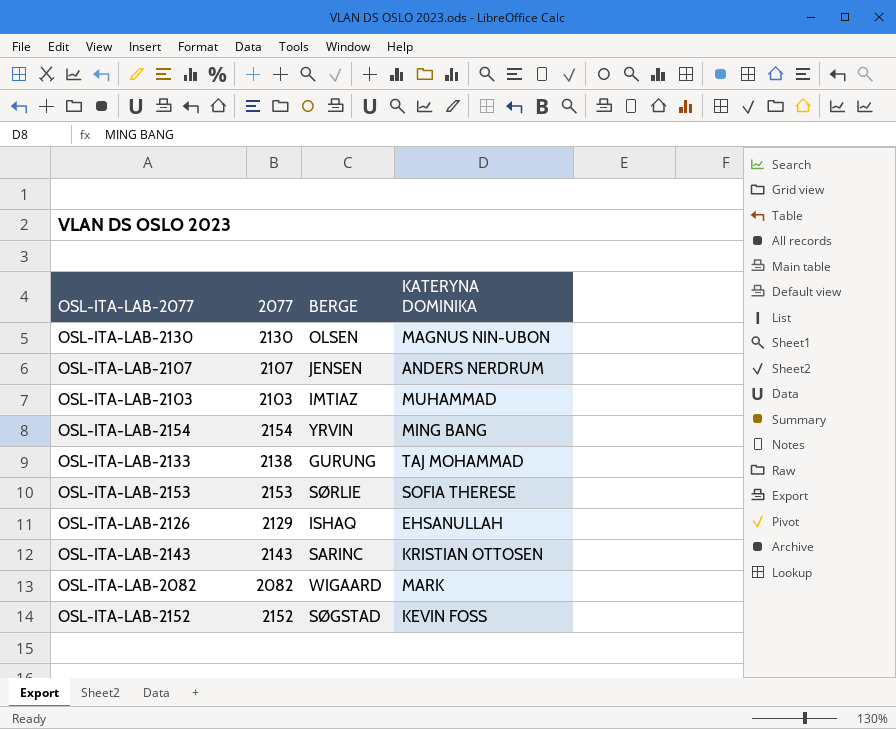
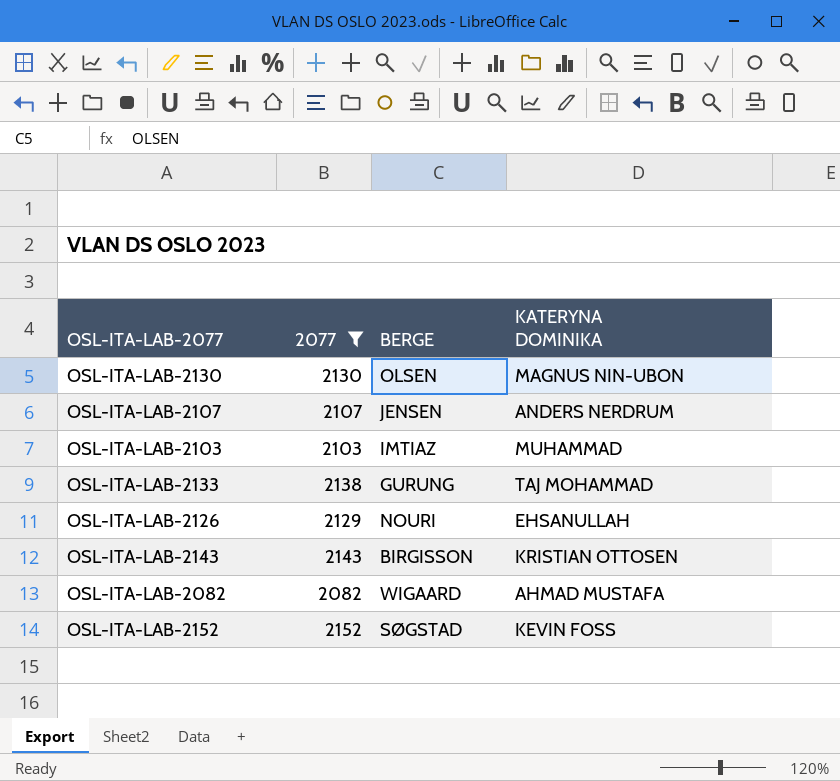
filter: none -> 2077 <= 2152
OSL-ITA-LAB-2126 | BERGE: ISHAQ -> NOURI
OSL-ITA-LAB-2143 | BERGE: SARINC -> BIRGISSON
OSL-ITA-LAB-2082 | KATERYNA DOMINIKA: MARK -> AHMAD MUSTAFA

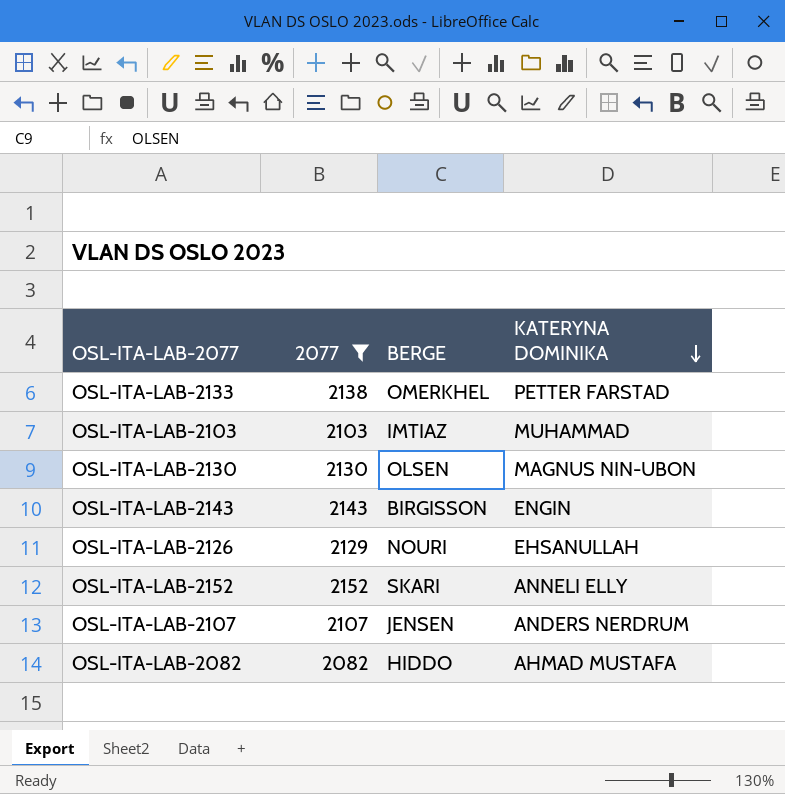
row order: none -> KATERYNA DOMINIKA descending
OSL-ITA-LAB-2133 | BERGE: GURUNG -> OMERKHEL
OSL-ITA-LAB-2133 | KATERYNA DOMINIKA: TAJ MOHAMMAD -> PETTER FARSTAD
OSL-ITA-LAB-2143 | KATERYNA DOMINIKA: KRISTIAN OTTOSEN -> ENGIN
OSL-ITA-LAB-2152 | BERGE: SØGSTAD -> SKARI
OSL-ITA-LAB-2152 | KATERYNA DOMINIKA: KEVIN FOSS -> ANNELI ELLY
OSL-ITA-LAB-2082 | BERGE: WIGAARD -> HIDDO

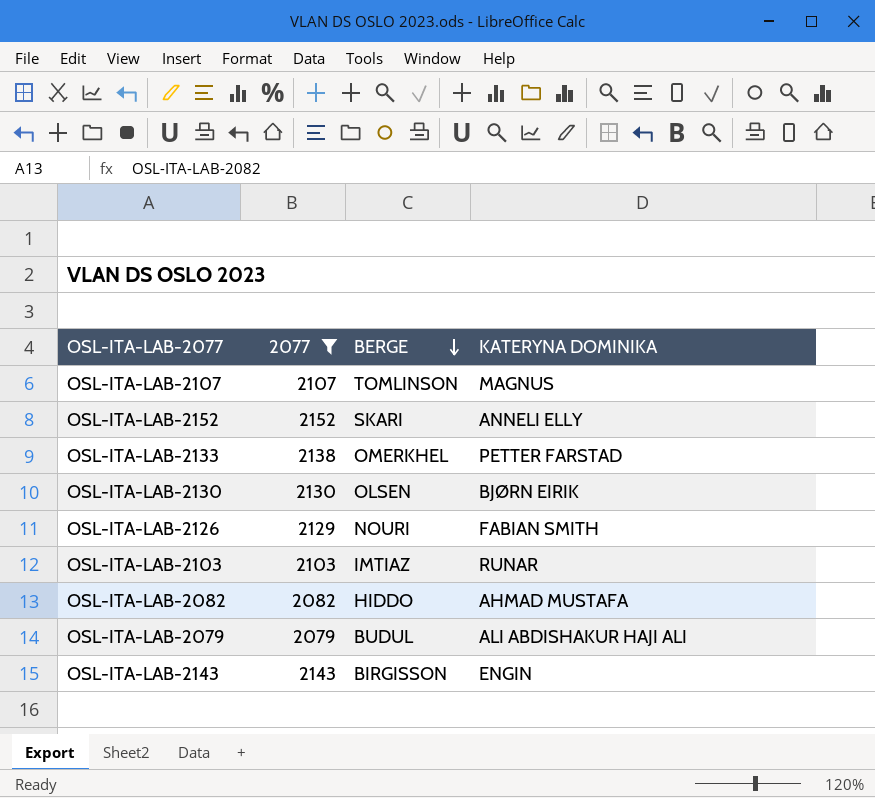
row order: KATERYNA DOMINIKA descending -> BERGE descending
OSL-ITA-LAB-2107 | BERGE: JENSEN -> TOMLINSON
OSL-ITA-LAB-2107 | KATERYNA DOMINIKA: ANDERS NERDRUM -> MAGNUS
OSL-ITA-LAB-2130 | KATERYNA DOMINIKA: MAGNUS NIN-UBON -> BJØRN EIRIK
OSL-ITA-LAB-2126 | KATERYNA DOMINIKA: EHSANULLAH -> FABIAN SMITH
OSL-ITA-LAB-2103 | KATERYNA DOMINIKA: MUHAMMAD -> RUNAR
row OSL-ITA-LAB-2079: none -> 2079 | BUDUL | ALI ABDISHAKUR HAJI ALI

